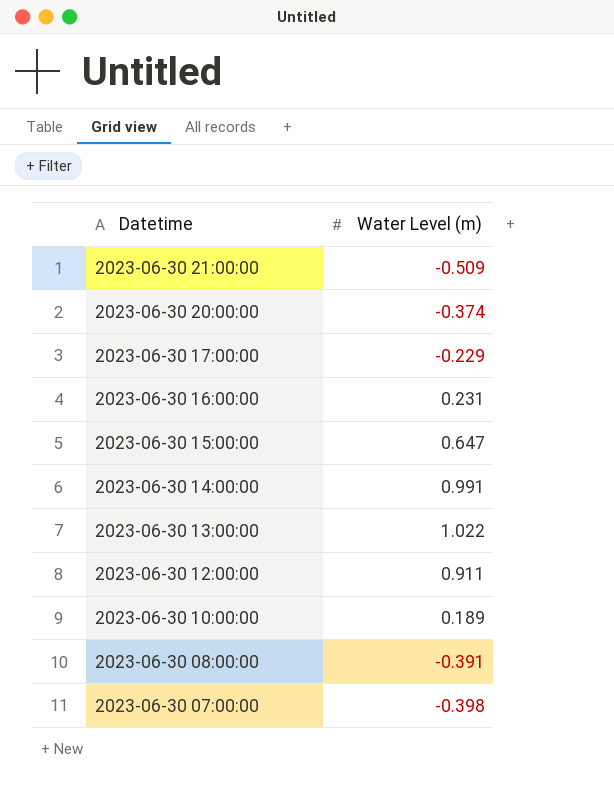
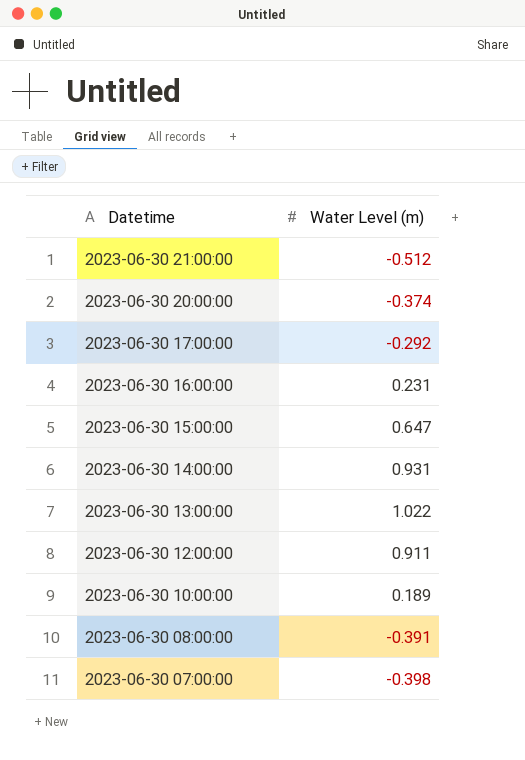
2023-06-30 21:00:00 | Water Level (m): -0.509 -> -0.512
2023-06-30 17:00:00 | Water Level (m): -0.229 -> -0.292
2023-06-30 14:00:00 | Water Level (m): 0.991 -> 0.931

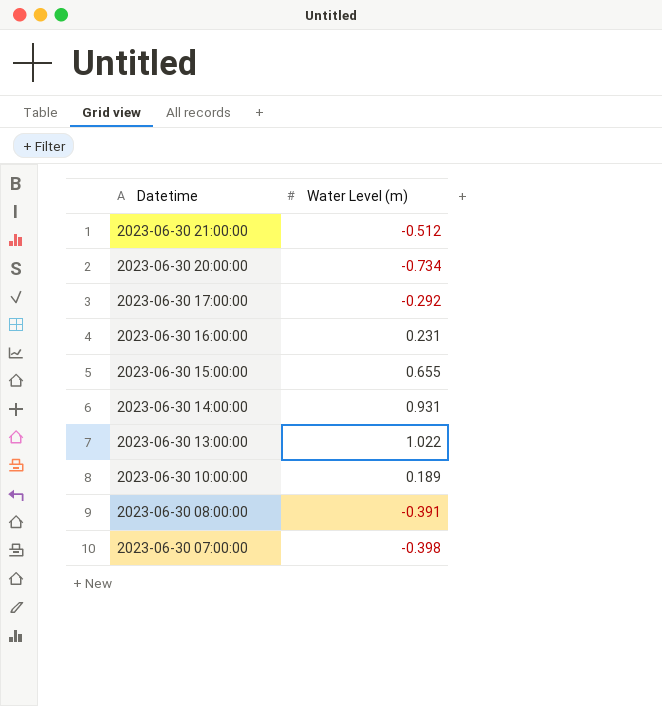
row 2023-06-30 12:00:00: 0.911 -> none
2023-06-30 20:00:00 | Water Level (m): -0.374 -> -0.734
2023-06-30 15:00:00 | Water Level (m): 0.647 -> 0.655

